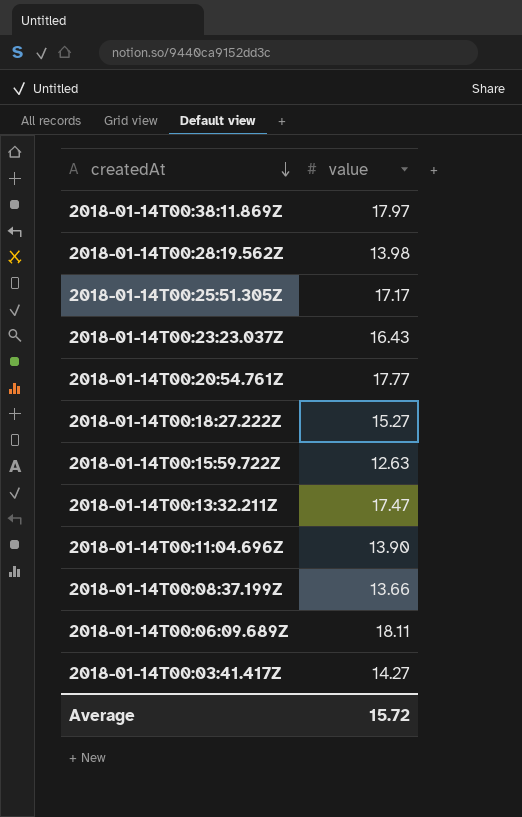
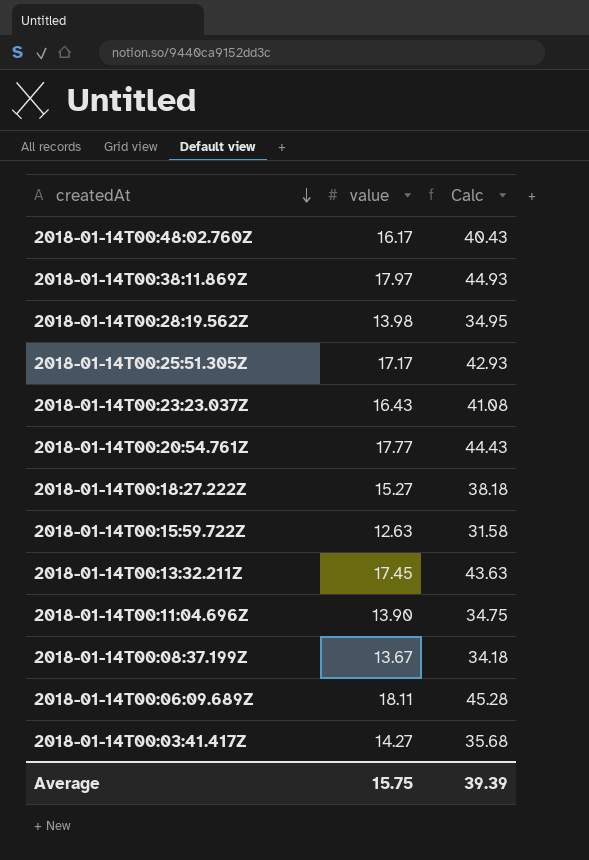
column Calc | formula: none -> [value] * 2.5
row 2018-01-14T00:48:02.760Z: none -> 16.17 | 40.43
2018-01-14T00:13:32.211Z | value: 17.47 -> 17.45
2018-01-14T00:08:37.199Z | value: 13.66 -> 13.67
Average | value: 15.72 -> 15.75

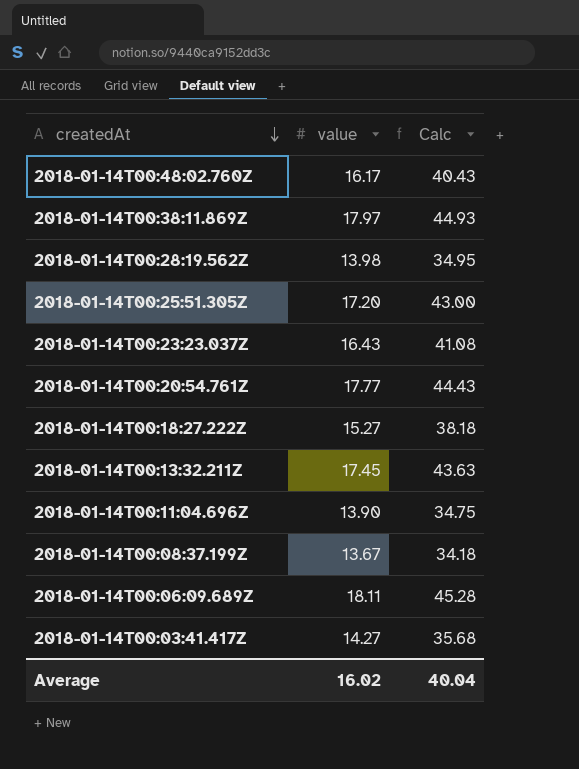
row 2018-01-14T00:15:59.722Z: 12.63 | 31.58 -> none
2018-01-14T00:25:51.305Z | value: 17.17 -> 17.20
2018-01-14T00:25:51.305Z | Calc: 42.93 -> 43.00
Average | value: 15.75 -> 16.02
Average | Calc: 39.39 -> 40.04

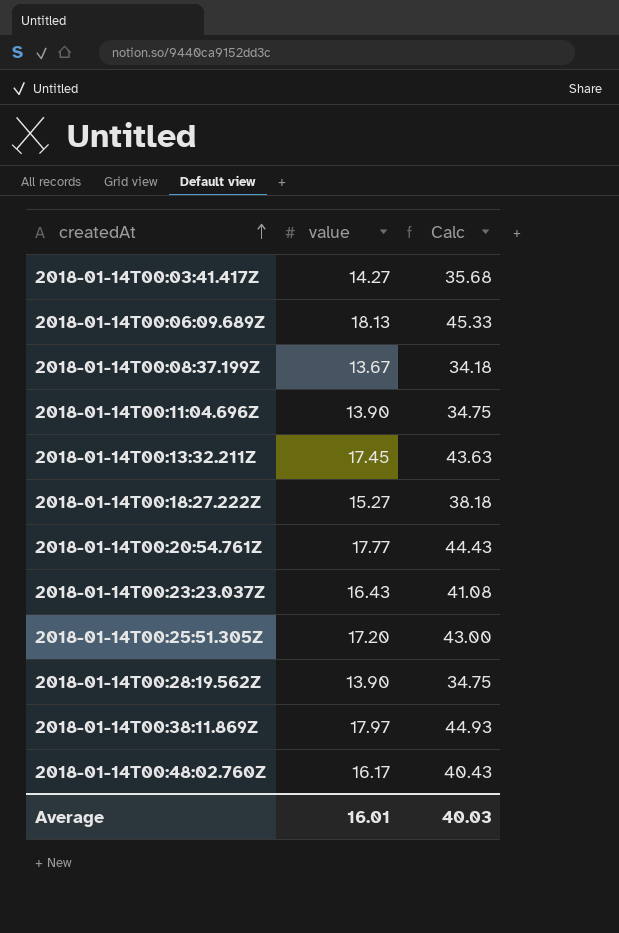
row order: createdAt descending -> createdAt ascending
2018-01-14T00:06:09.689Z | value: 18.11 -> 18.13
2018-01-14T00:06:09.689Z | Calc: 45.28 -> 45.33
2018-01-14T00:28:19.562Z | value: 13.98 -> 13.90
2018-01-14T00:28:19.562Z | Calc: 34.95 -> 34.75
Average | value: 16.02 -> 16.01
Average | Calc: 40.04 -> 40.03

